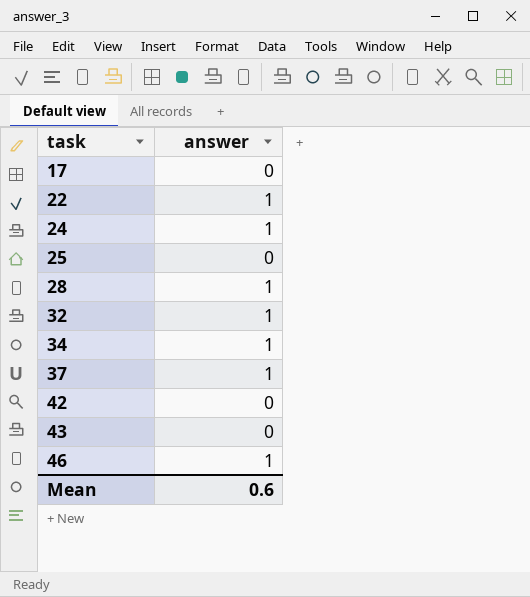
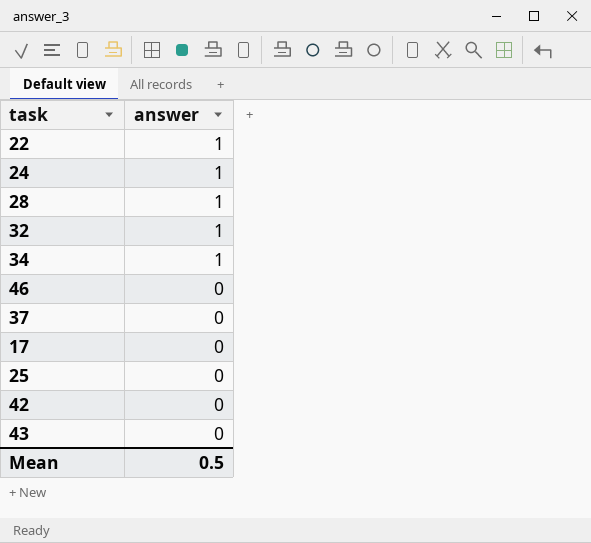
row order: task ascending -> answer descending
46 | answer: 1 -> 0
37 | answer: 1 -> 0
Mean | answer: 0.6 -> 0.5

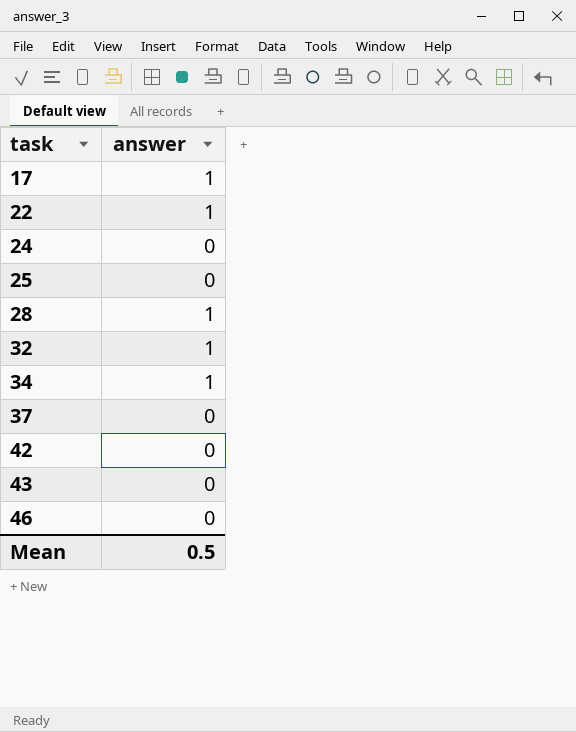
row order: answer descending -> task ascending
17 | answer: 0 -> 1
24 | answer: 1 -> 0

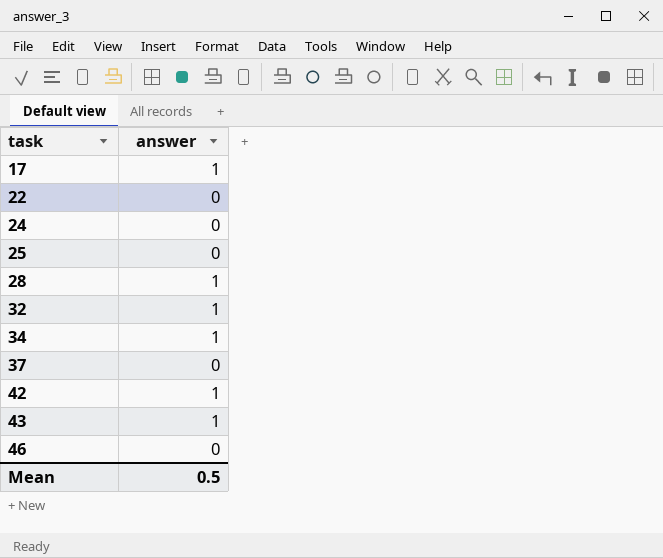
22 | answer: 1 -> 0
42 | answer: 0 -> 1
43 | answer: 0 -> 1

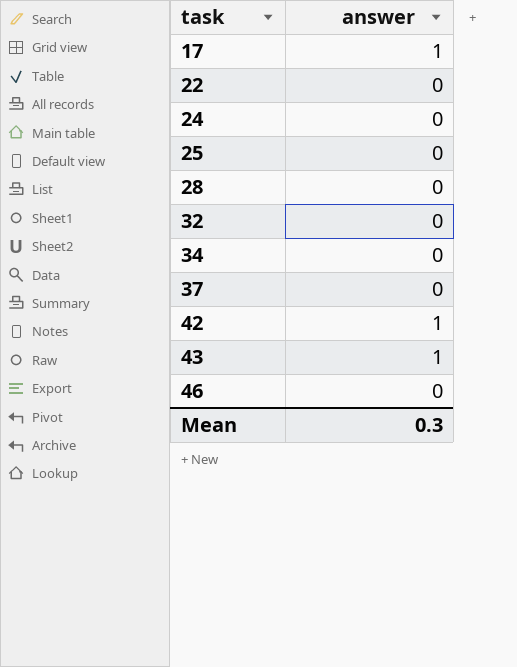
28 | answer: 1 -> 0
32 | answer: 1 -> 0
34 | answer: 1 -> 0
Mean | answer: 0.5 -> 0.3

